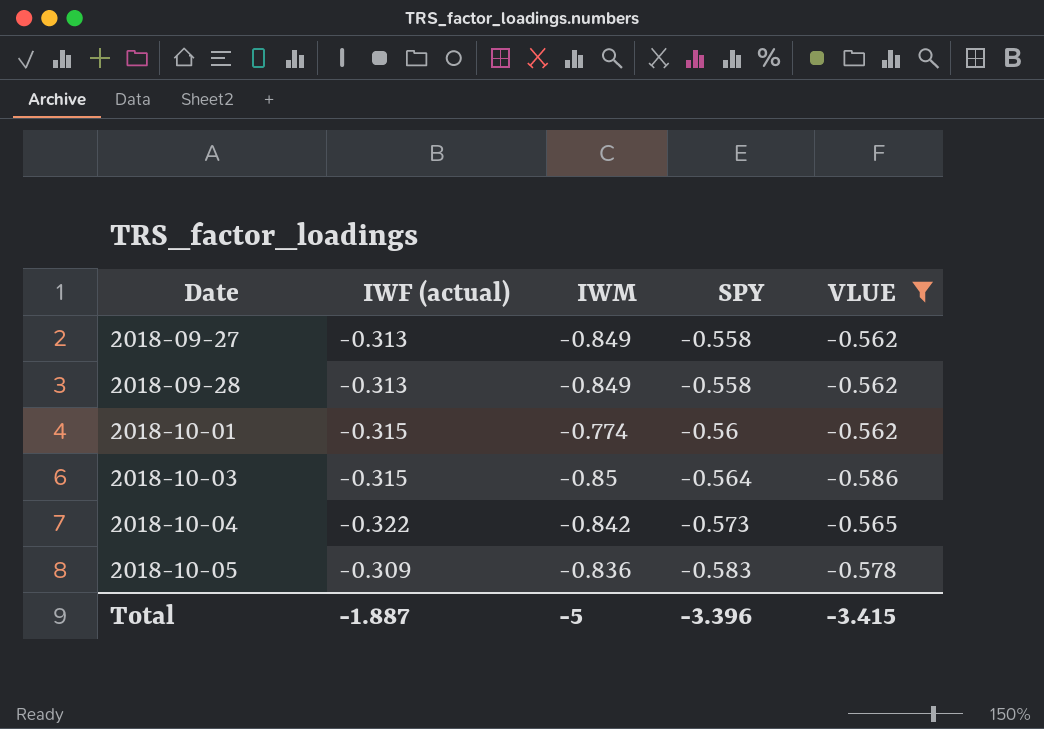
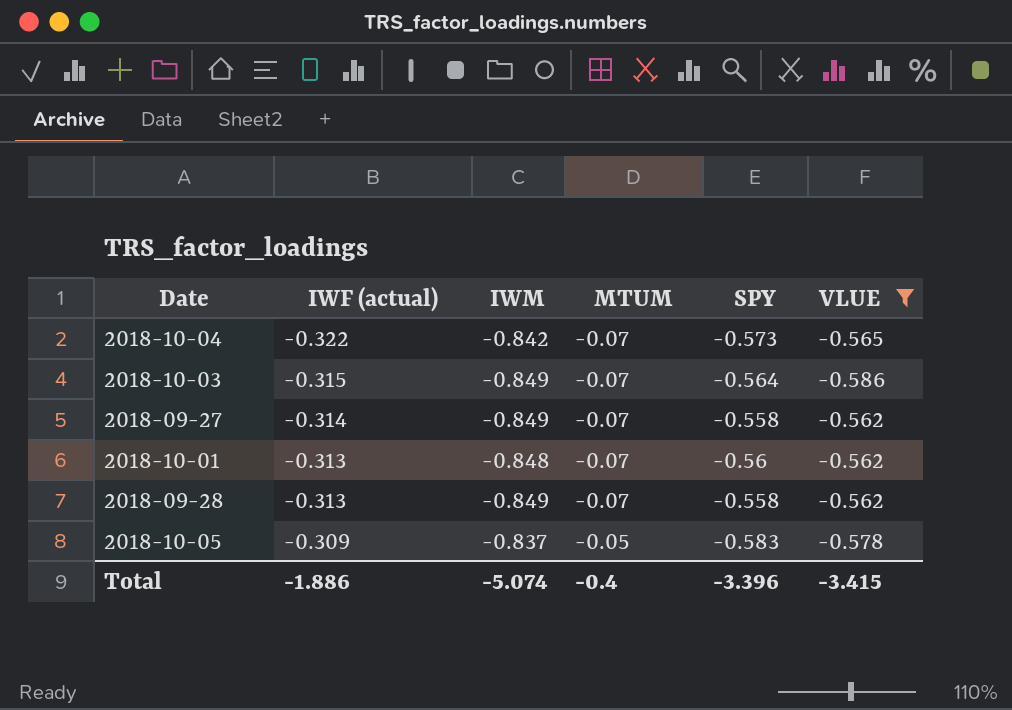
row order: Date ascending -> IWF (actual) ascending
column MTUM | position: none -> 4
2018-10-03 | IWM: -0.85 -> -0.849
2018-09-27 | IWF (actual): -0.313 -> -0.314
2018-10-01 | IWF (actual): -0.315 -> -0.313
2018-10-01 | IWM: -0.774 -> -0.848
2018-10-05 | IWM: -0.836 -> -0.837
Total | IWF (actual): -1.887 -> -1.886
Total | IWM: -5 -> -5.074

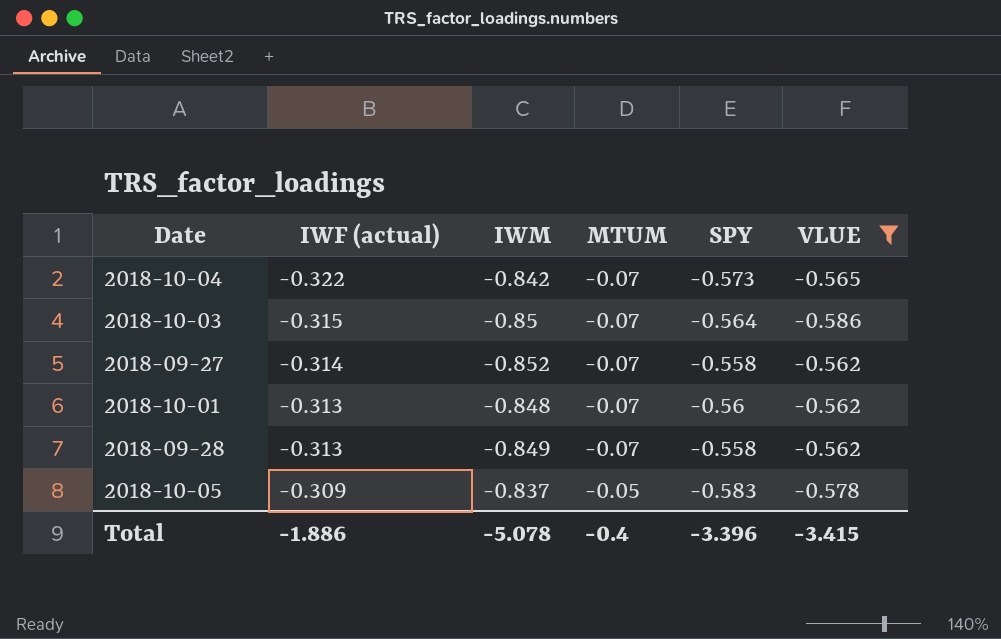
2018-10-03 | IWM: -0.849 -> -0.85
2018-09-27 | IWM: -0.849 -> -0.852
Total | IWM: -5.074 -> -5.078

